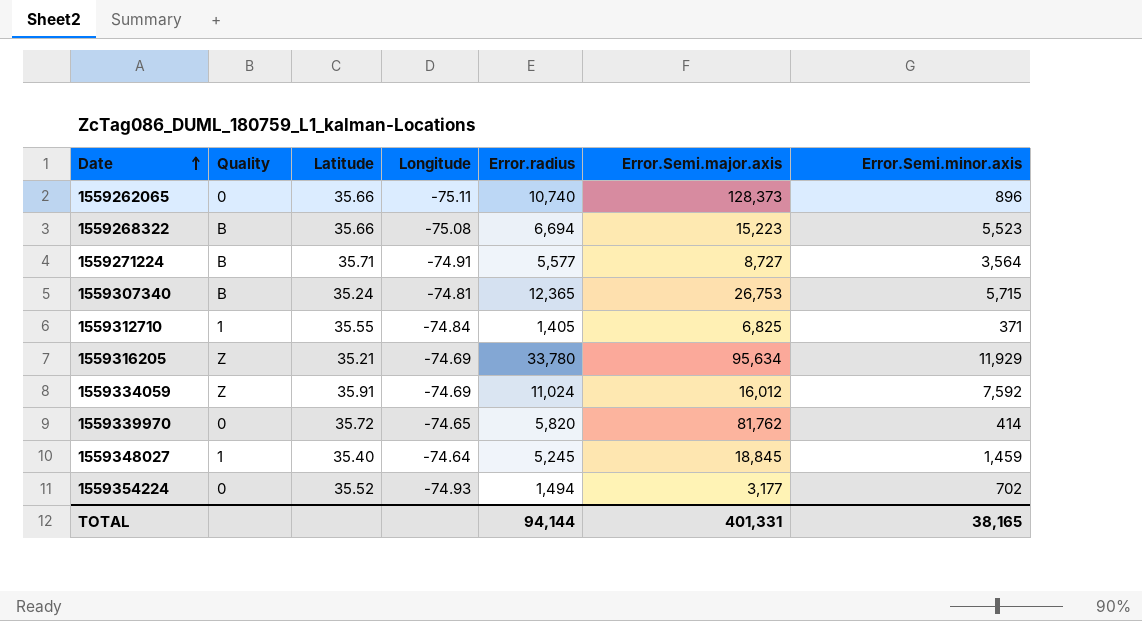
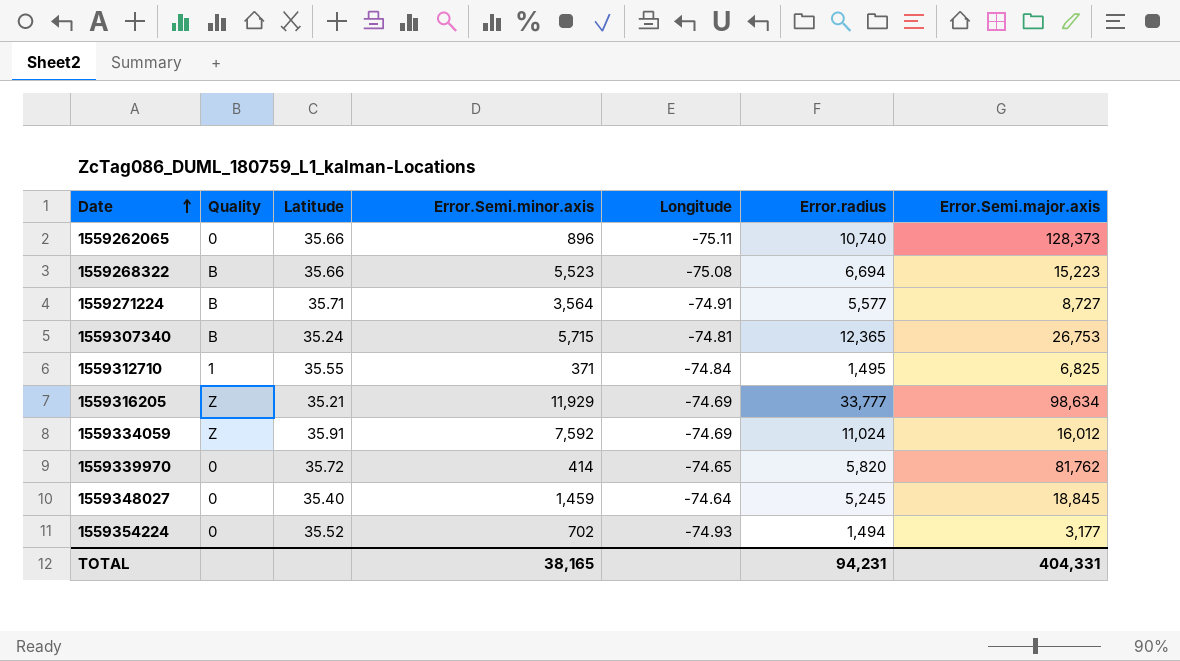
column Error.Semi.minor.axis | position: 7 -> 4
1559312710 | Error.radius: 1,405 -> 1,495
1559316205 | Error.radius: 33,780 -> 33,777
1559316205 | Error.Semi.major.axis: 95,634 -> 98,634
1559348027 | Quality: 1 -> 0
TOTAL | Error.radius: 94,144 -> 94,231
TOTAL | Error.Semi.major.axis: 401,331 -> 404,331

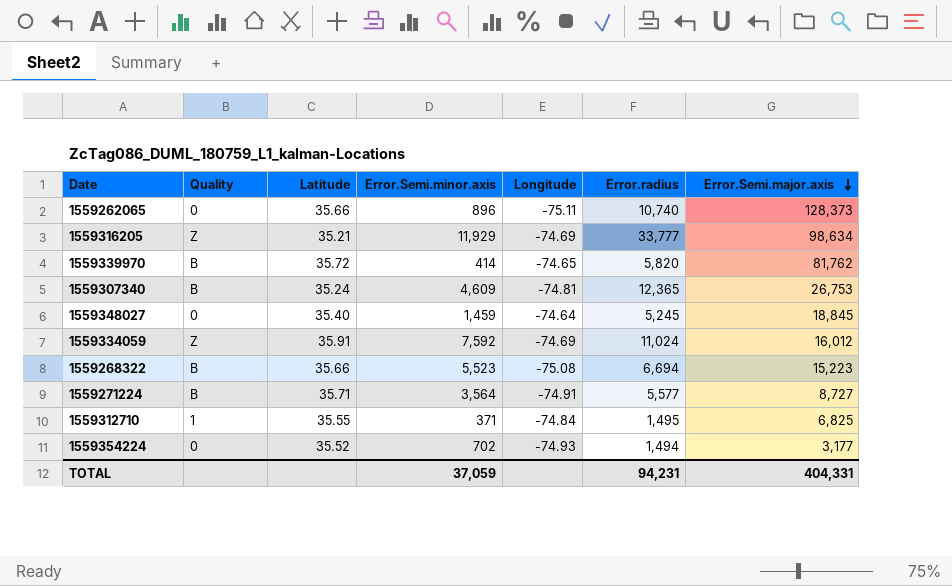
row order: Date ascending -> Error.Semi.major.axis descending
1559339970 | Quality: 0 -> B
1559307340 | Error.Semi.minor.axis: 5,715 -> 4,609
TOTAL | Error.Semi.minor.axis: 38,165 -> 37,059

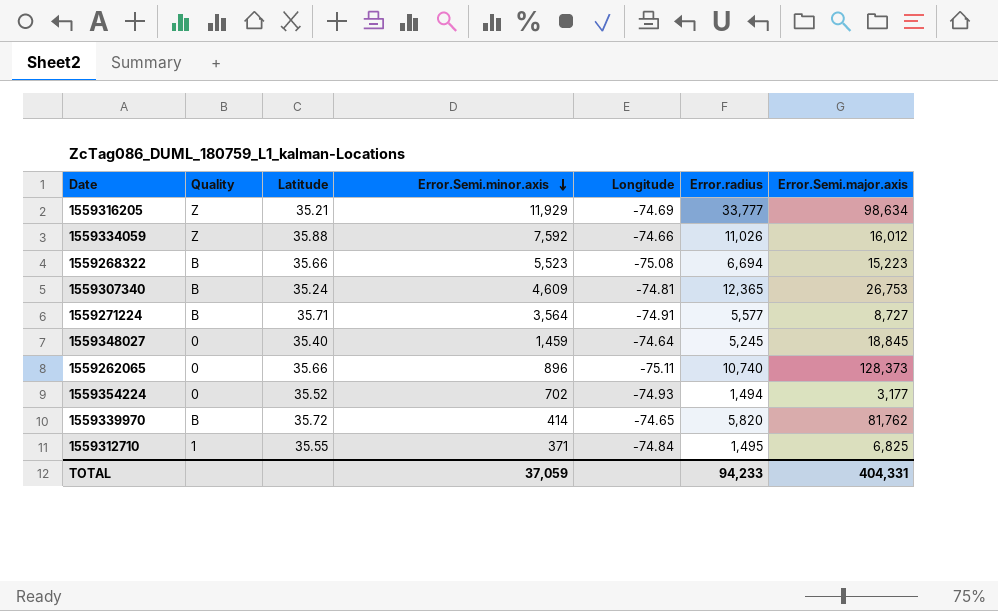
row order: Error.Semi.major.axis descending -> Error.Semi.minor.axis descending
1559334059 | Latitude: 35.91 -> 35.88
1559334059 | Longitude: -74.69 -> -74.66
1559334059 | Error.radius: 11,024 -> 11,026
TOTAL | Error.radius: 94,231 -> 94,233

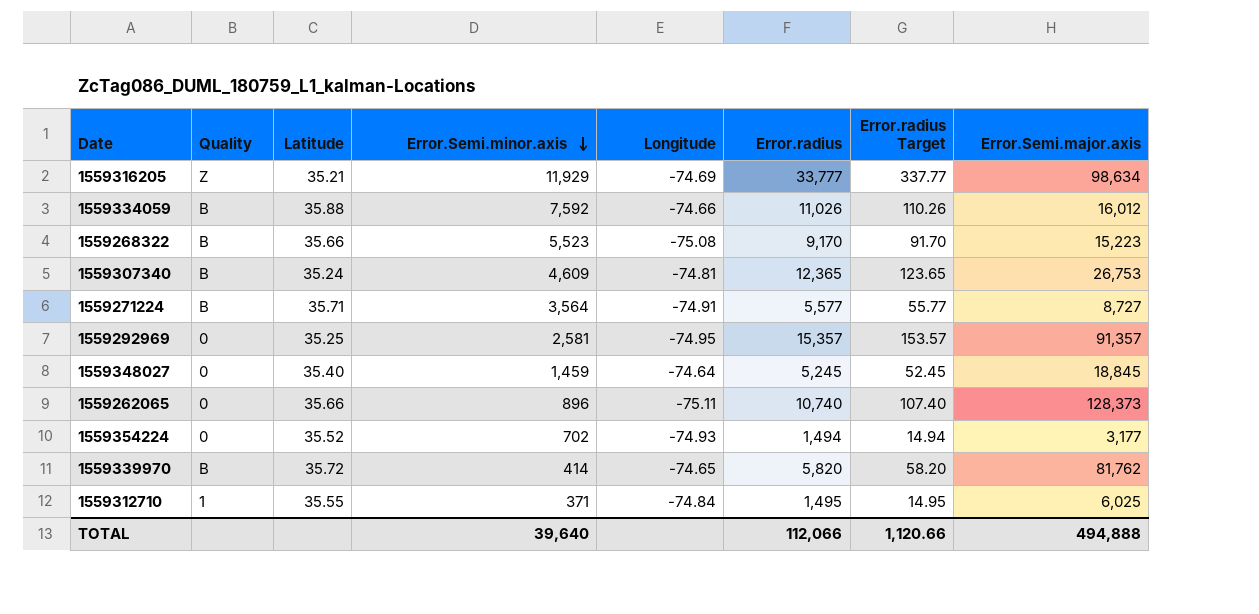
column Error.radius Target | formula: none -> [Error.radius] * 0.01
1559334059 | Quality: Z -> B
1559268322 | Error.radius: 6,694 -> 9,170
row 1559292969: none -> 0 | 35.25 | 2,581 | -74.95 | 15,357 | 153.57 | 91,357
1559312710 | Error.Semi.major.axis: 6,825 -> 6,025
TOTAL | Error.Semi.minor.axis: 37,059 -> 39,640
TOTAL | Error.radius: 94,233 -> 112,066
TOTAL | Error.Semi.major.axis: 404,331 -> 494,888

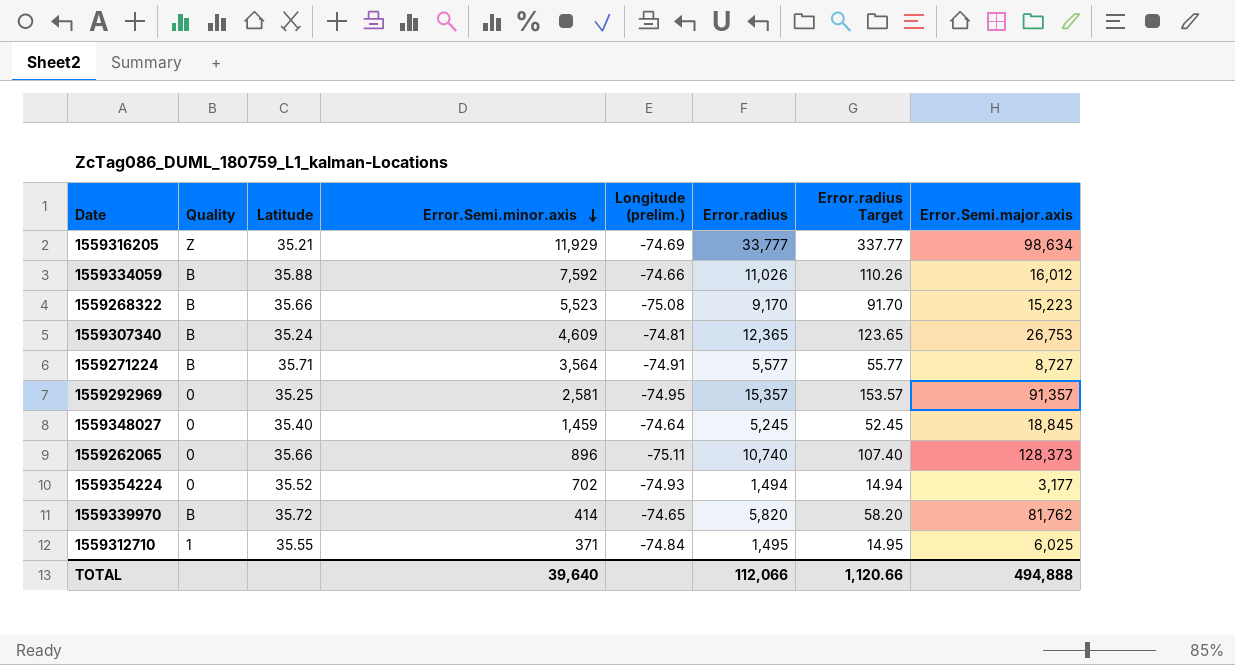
column name: Longitude -> Longitude (prelim.)

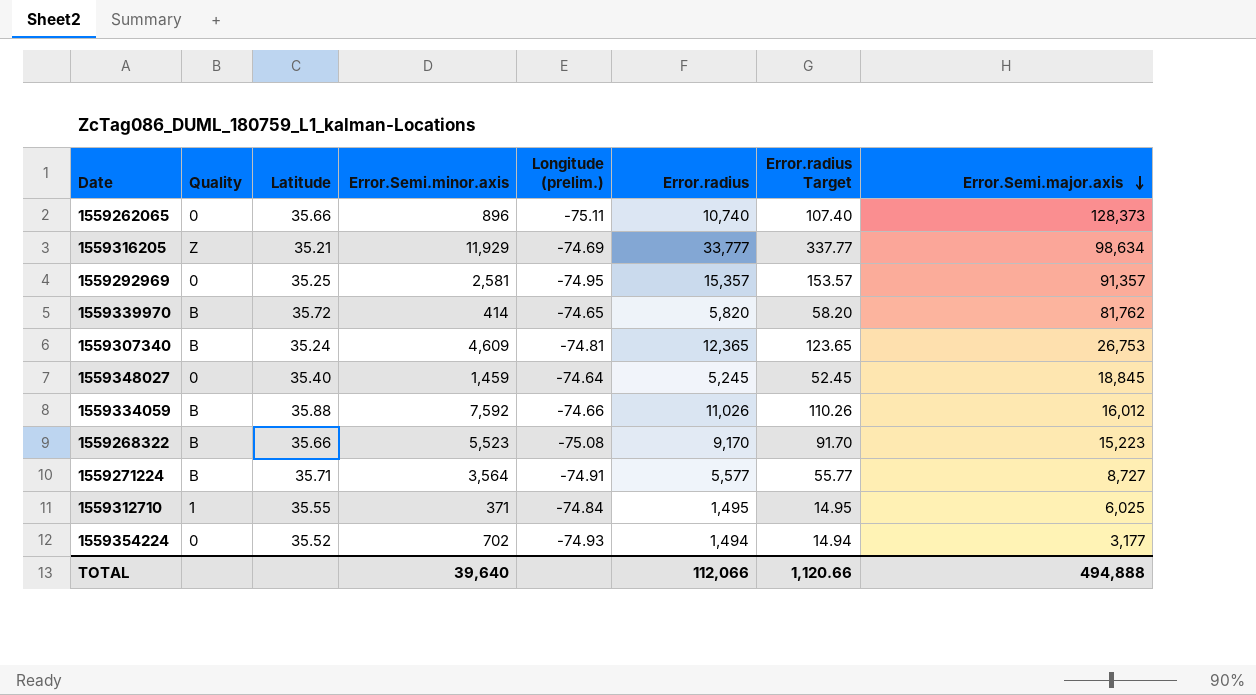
row order: Error.Semi.minor.axis descending -> Error.Semi.major.axis descending

